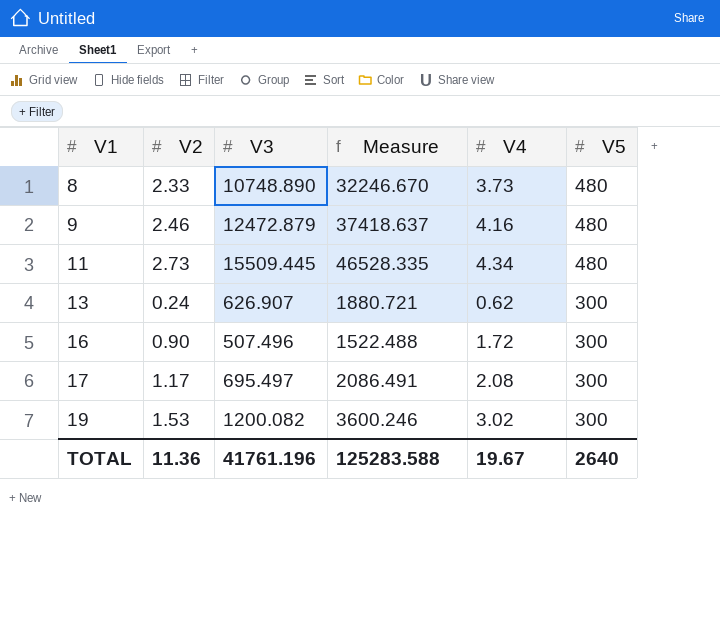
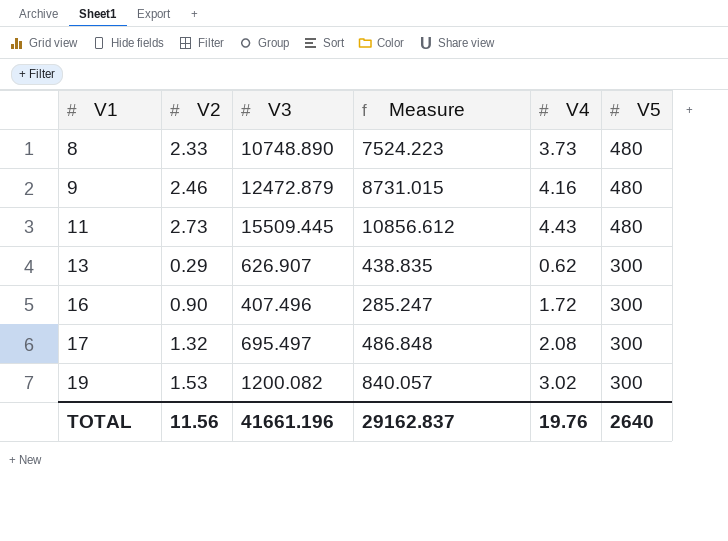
column Measure | formula: [V3] * 3 -> [V3] * 0.7
11 | V4: 4.34 -> 4.43
13 | V2: 0.24 -> 0.29
16 | V3: 507.496 -> 407.496
17 | V2: 1.17 -> 1.32
TOTAL | V2: 11.36 -> 11.56
TOTAL | V3: 41761.196 -> 41661.196
TOTAL | Measure: 125283.588 -> 29162.837
TOTAL | V4: 19.67 -> 19.76

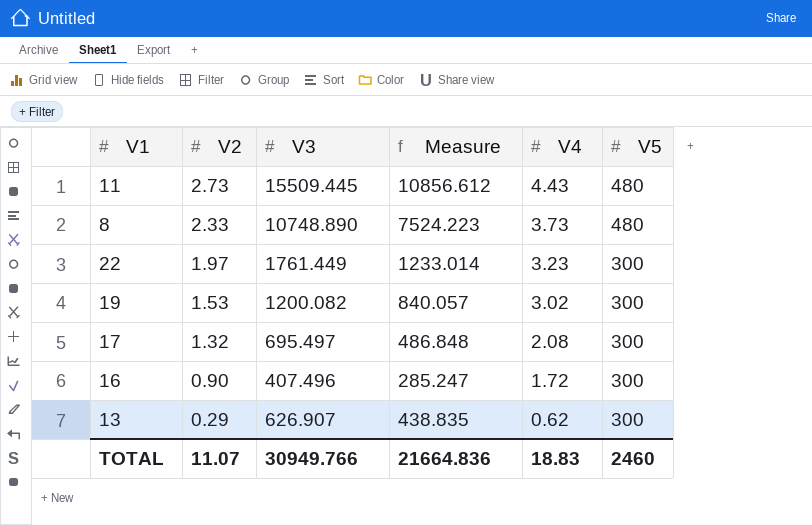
row order: V1 ascending -> V2 descending
row 9: 2.46 | 12472.879 | 8731.015 | 4.16 | 480 -> none
row 22: none -> 1.97 | 1761.449 | 1233.014 | 3.23 | 300
TOTAL | V2: 11.56 -> 11.07
TOTAL | V3: 41661.196 -> 30949.766
TOTAL | Measure: 29162.837 -> 21664.836
TOTAL | V4: 19.76 -> 18.83
TOTAL | V5: 2640 -> 2460

